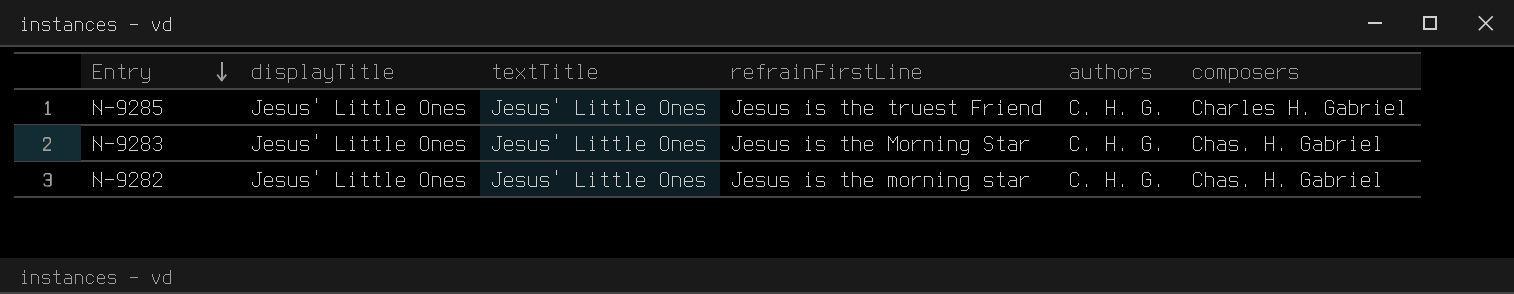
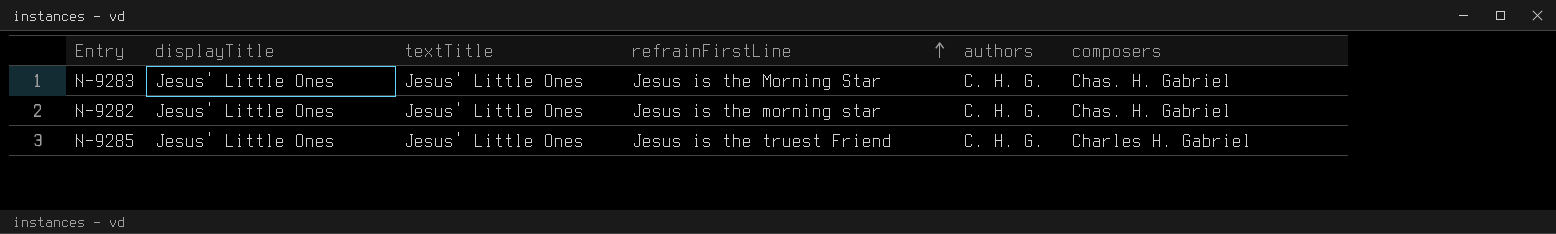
row order: Entry descending -> refrainFirstLine ascending

